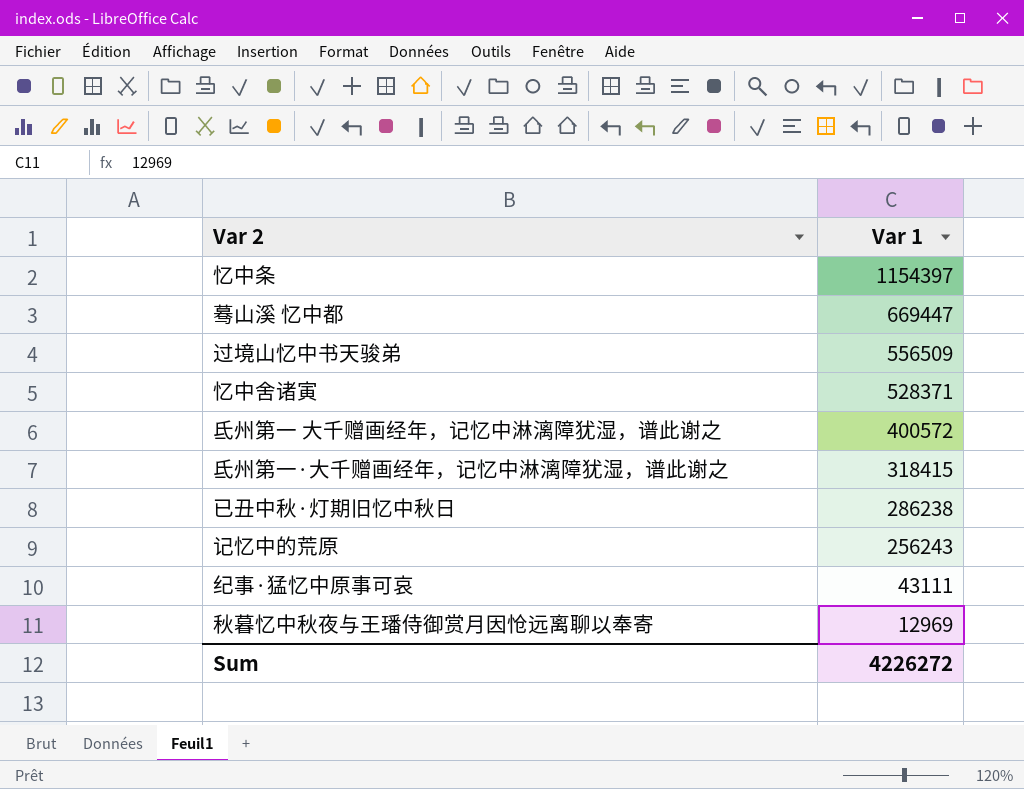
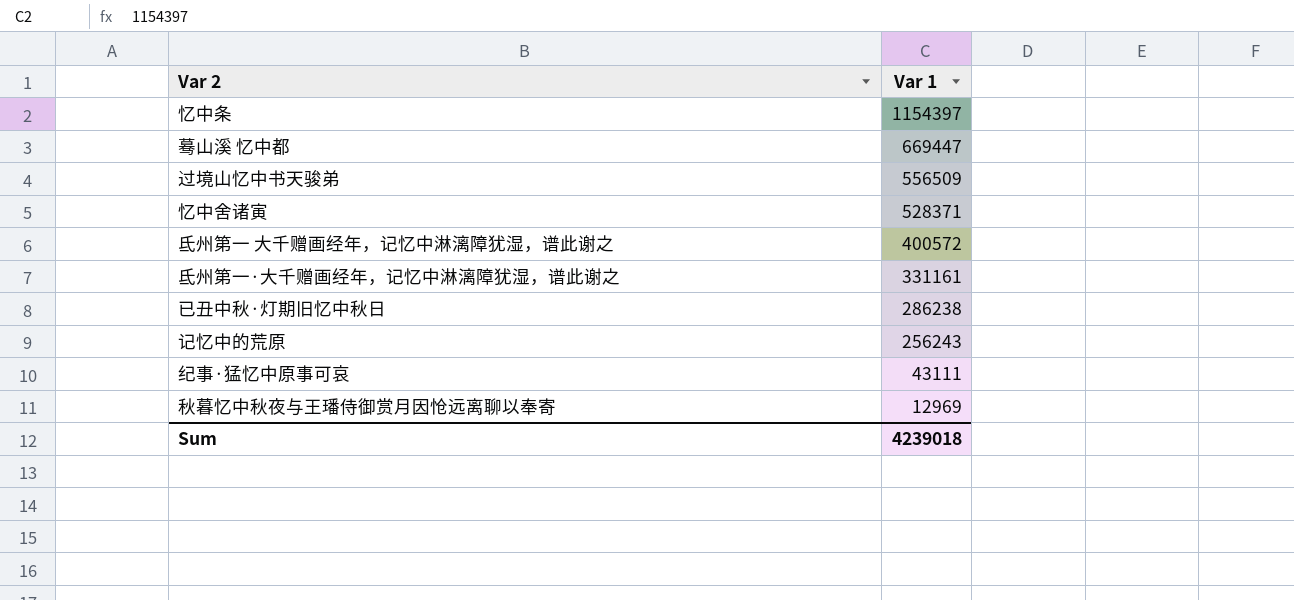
氐州第一·大千赠画经年，记忆中淋漓障犹湿，谱此谢之 | Var 1: 318415 -> 331161
Sum | Var 1: 4226272 -> 4239018

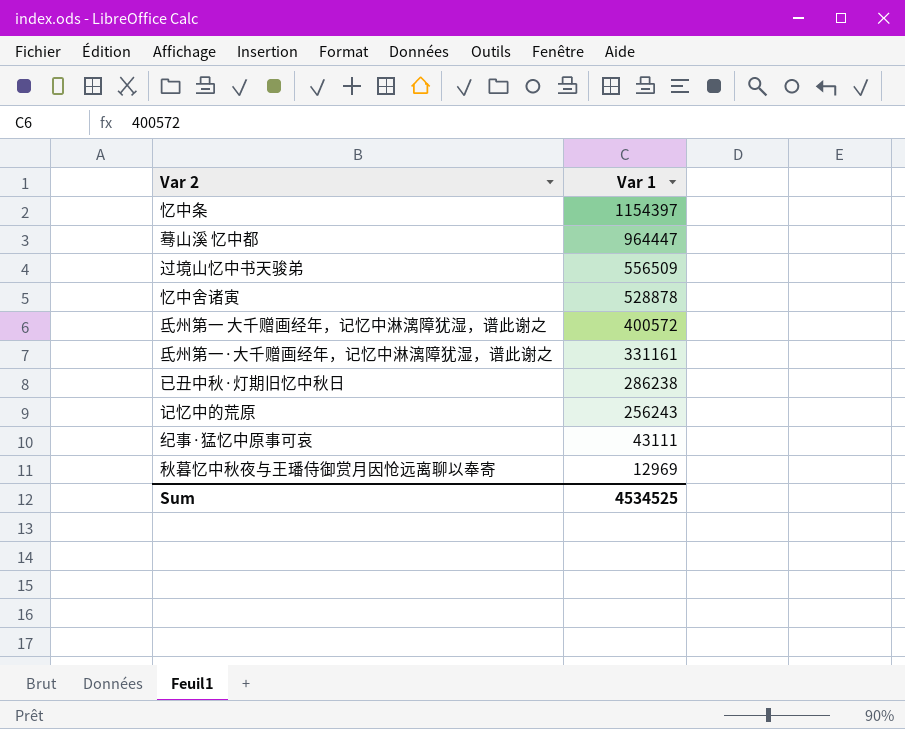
蓦山溪 忆中都 | Var 1: 669447 -> 964447
忆中舍诸寅 | Var 1: 528371 -> 528878
Sum | Var 1: 4239018 -> 4534525

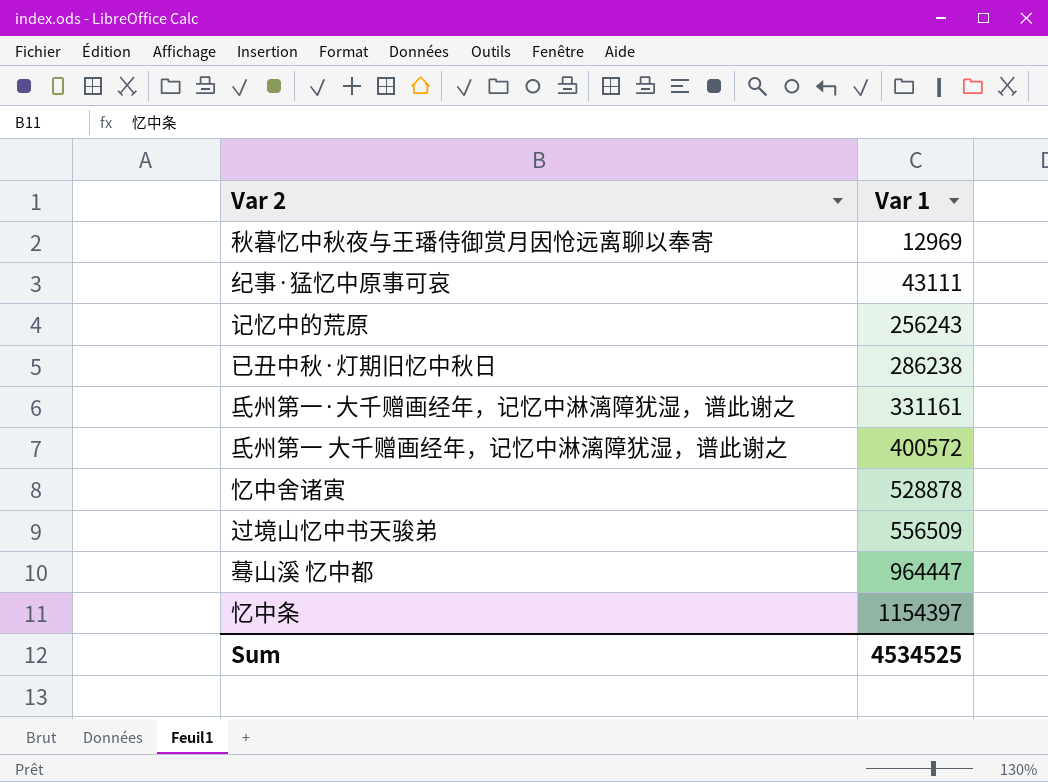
row order: Var 1 descending -> Var 1 ascending

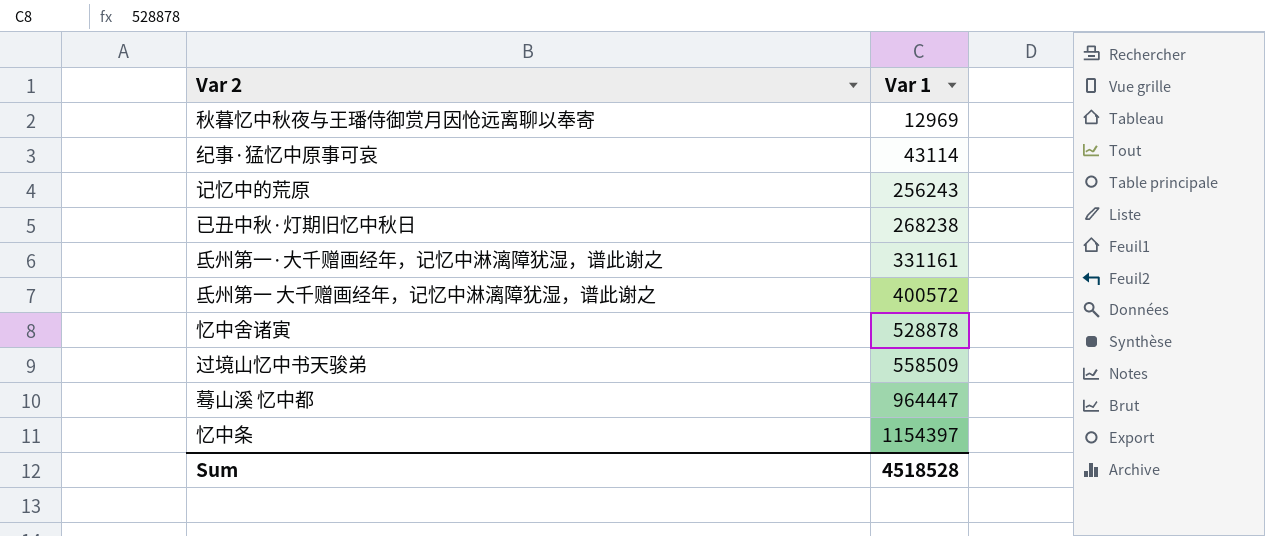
纪事·猛忆中原事可哀 | Var 1: 43111 -> 43114
已丑中秋·灯期旧忆中秋日 | Var 1: 286238 -> 268238
过境山忆中书天骏弟 | Var 1: 556509 -> 558509
Sum | Var 1: 4534525 -> 4518528

